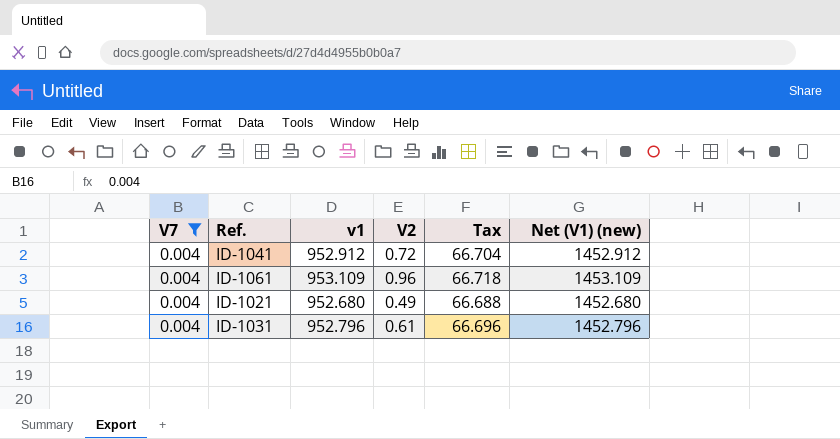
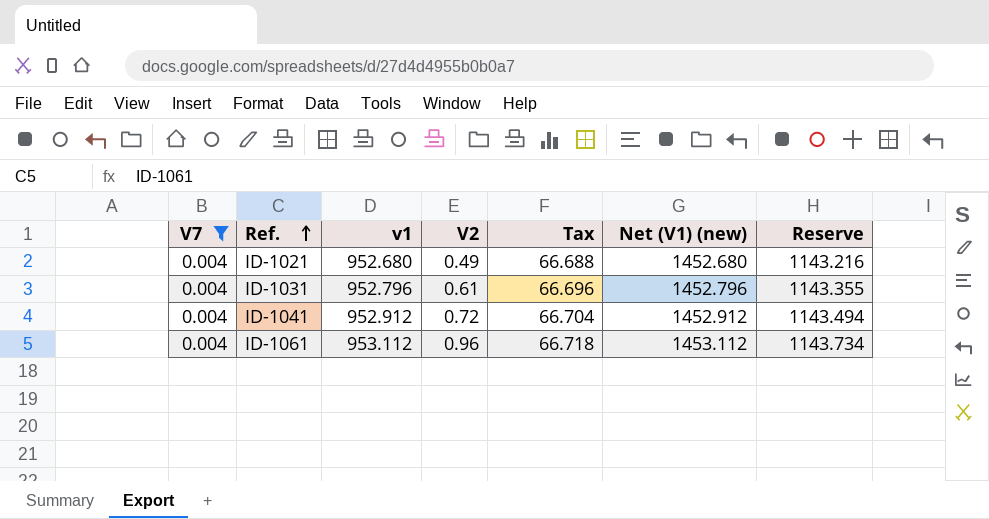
row order: none -> Ref. ascending
column Reserve | formula: none -> [v1] * 1.2
ID-1061 | v1: 953.109 -> 953.112
ID-1061 | Net (V1) (new): 1453.109 -> 1453.112

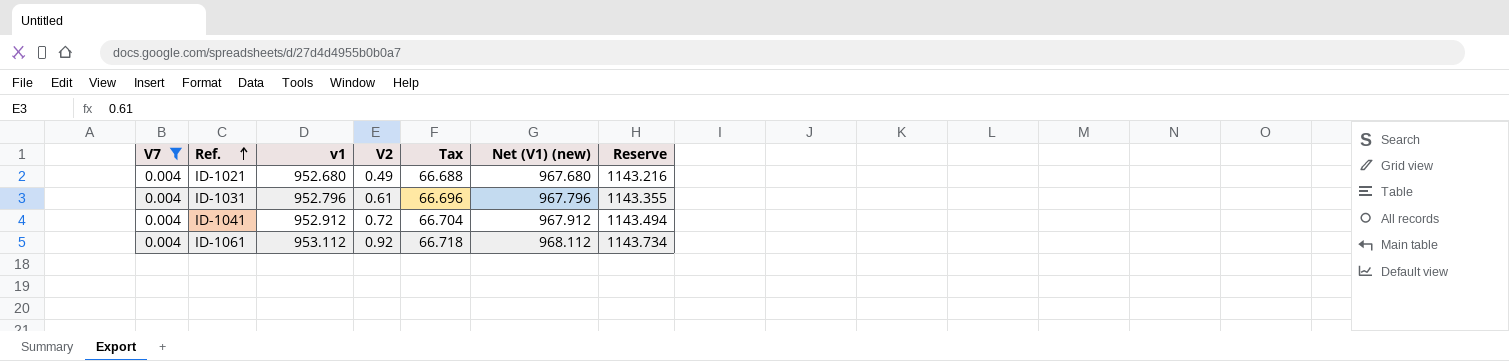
column Net (V1) (new) | formula: [v1] + 500 -> [v1] + 15
ID-1061 | V2: 0.96 -> 0.92

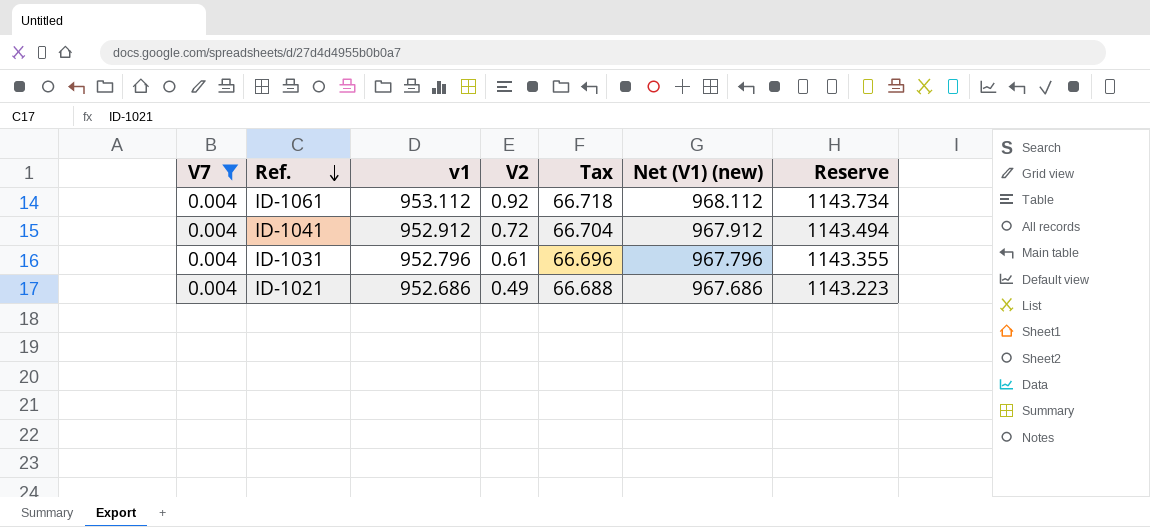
row order: Ref. ascending -> Ref. descending
ID-1021 | v1: 952.680 -> 952.686
ID-1021 | Net (V1) (new): 967.680 -> 967.686
ID-1021 | Reserve: 1143.216 -> 1143.223

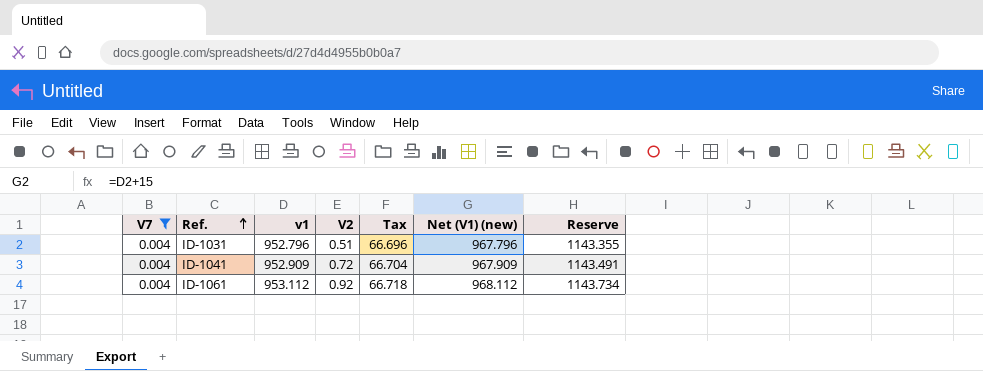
row order: Ref. descending -> Ref. ascending
row ID-1021: 0.004 | 952.686 | 0.49 | 66.688 | 967.686 | 1143.223 -> none
ID-1031 | V2: 0.61 -> 0.51
ID-1041 | v1: 952.912 -> 952.909
ID-1041 | Net (V1) (new): 967.912 -> 967.909
ID-1041 | Reserve: 1143.494 -> 1143.491

